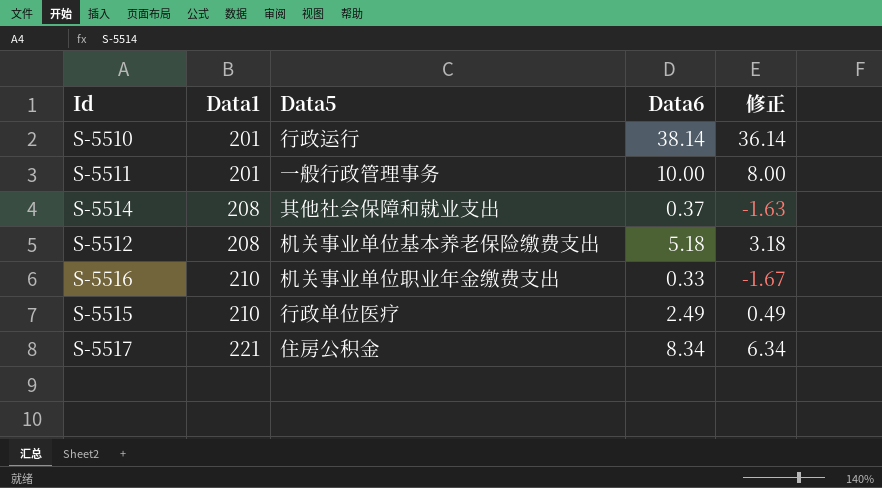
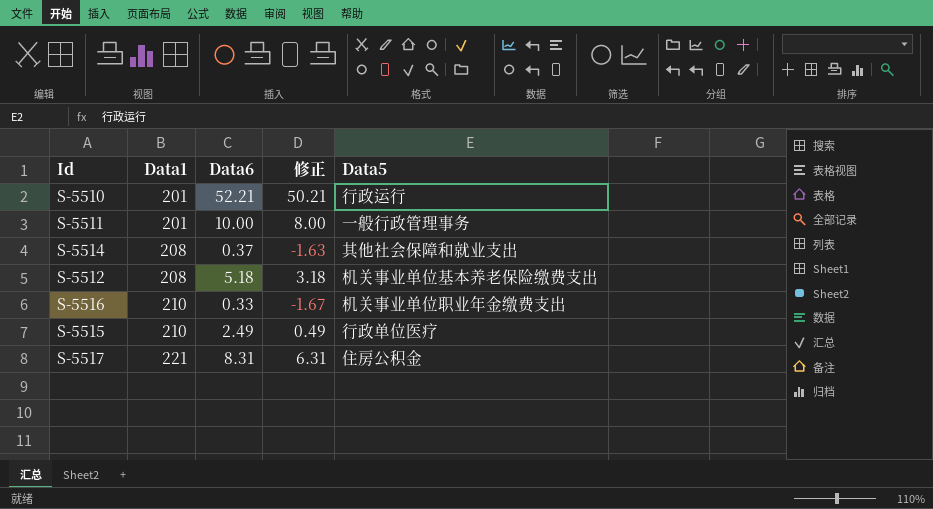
column Data5 | position: 3 -> 5
S-5510 | Data6: 38.14 -> 52.21
S-5510 | 修正: 36.14 -> 50.21
S-5517 | Data6: 8.34 -> 8.31
S-5517 | 修正: 6.34 -> 6.31

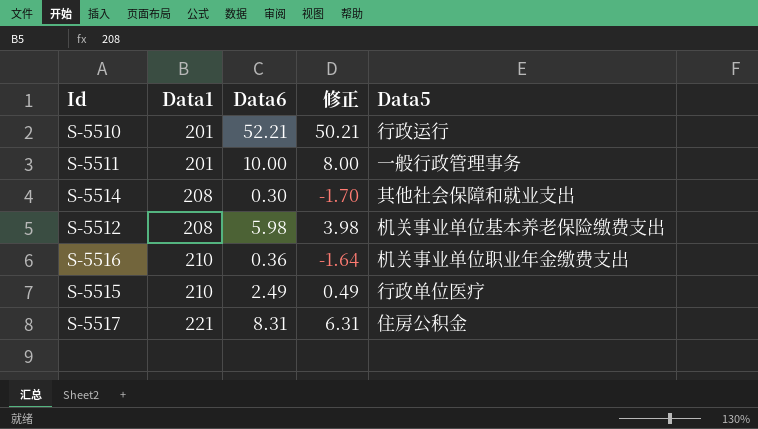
S-5514 | Data6: 0.37 -> 0.30
S-5514 | 修正: -1.63 -> -1.70
S-5512 | Data6: 5.18 -> 5.98
S-5512 | 修正: 3.18 -> 3.98
S-5516 | Data6: 0.33 -> 0.36
S-5516 | 修正: -1.67 -> -1.64

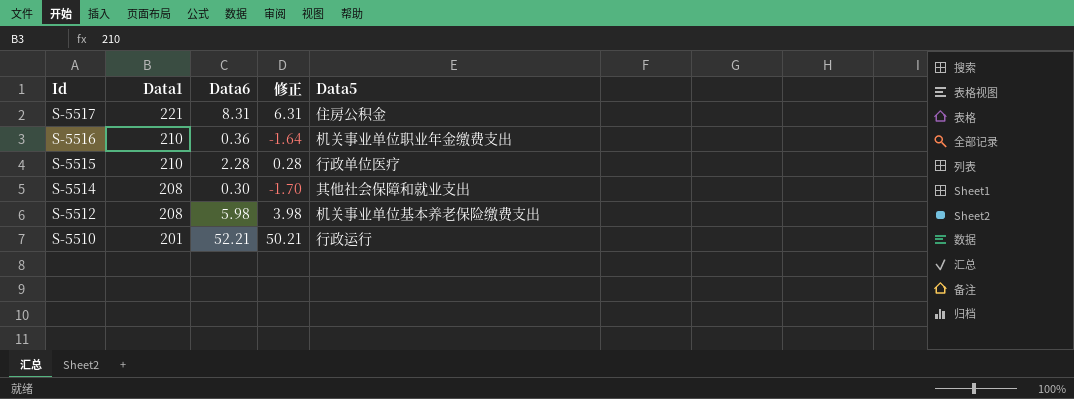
row order: Data1 ascending -> Id descending
row S-5511: 201 | 10.00 | 8.00 | 一般行政管理事务 -> none
S-5515 | Data6: 2.49 -> 2.28
S-5515 | 修正: 0.49 -> 0.28

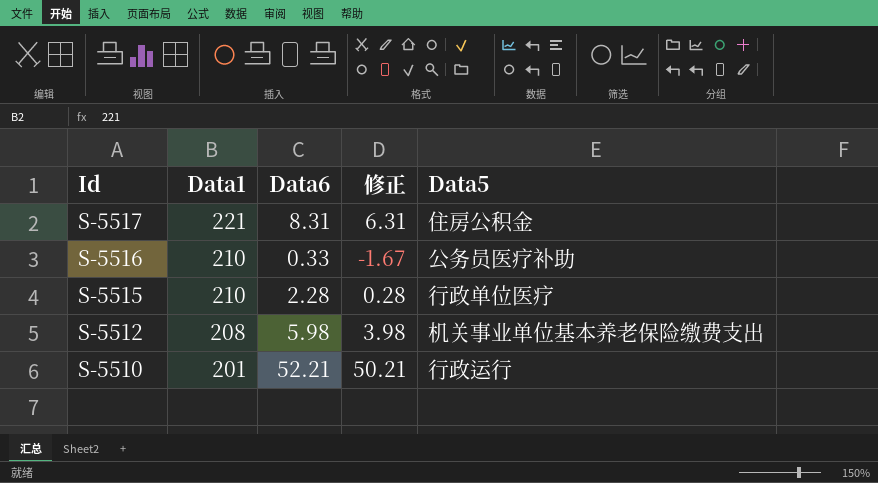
row S-5514: 208 | 0.30 | -1.70 | 其他社会保障和就业支出 -> none
S-5516 | Data6: 0.36 -> 0.33
S-5516 | 修正: -1.64 -> -1.67
S-5516 | Data5: 机关事业单位职业年金缴费支出 -> 公务员医疗补助

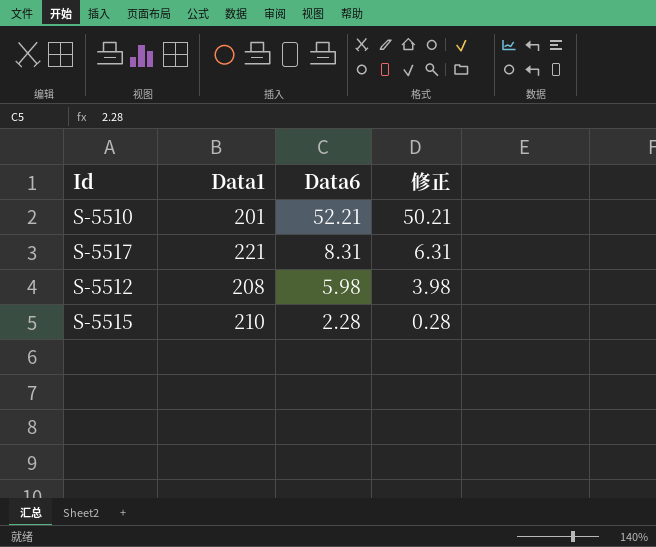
row order: Id descending -> Data6 descending
column Data5 | position: 5 -> none
row S-5516: 210 | 0.33 | -1.67 | 公务员医疗补助 -> none

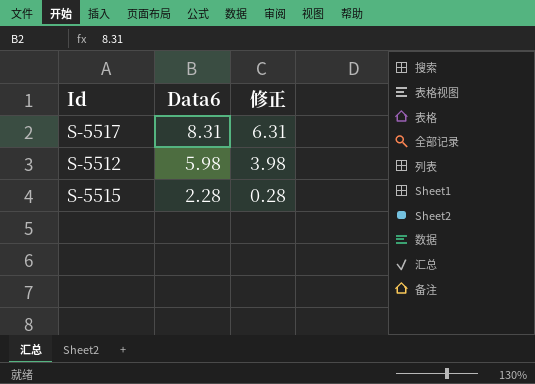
column Data1 | position: 2 -> none
row S-5510: 201 | 52.21 | 50.21 -> none

